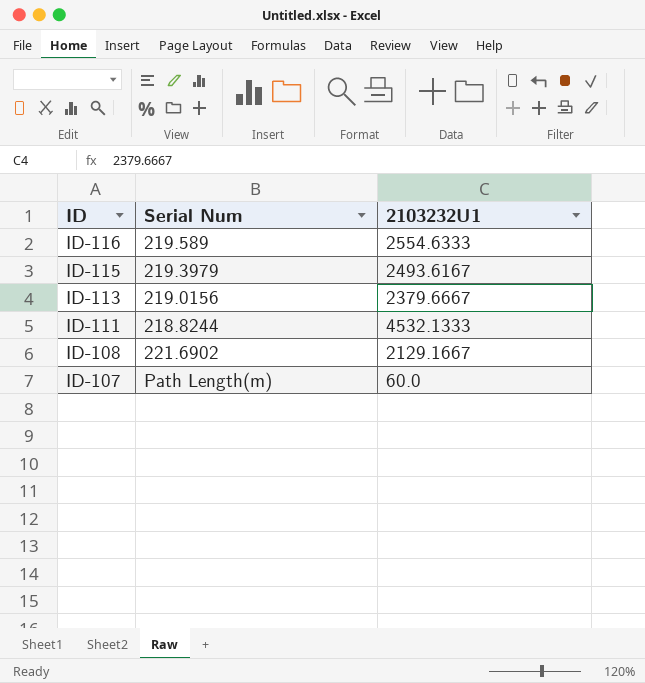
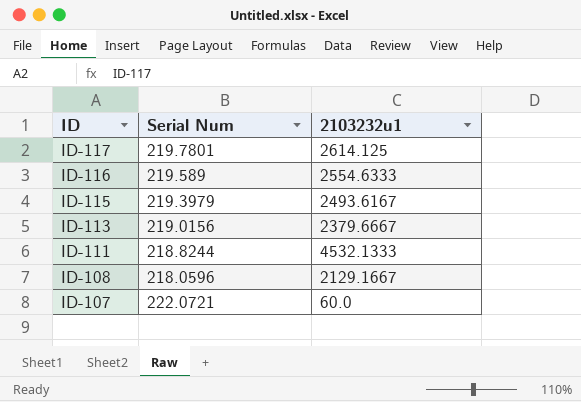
column name: 2103232U1 -> 2103232u1
row ID-117: none -> 219.7801 | 2614.125
ID-108 | Serial Num: 221.6902 -> 218.0596
ID-107 | Serial Num: Path Length(m) -> 222.0721

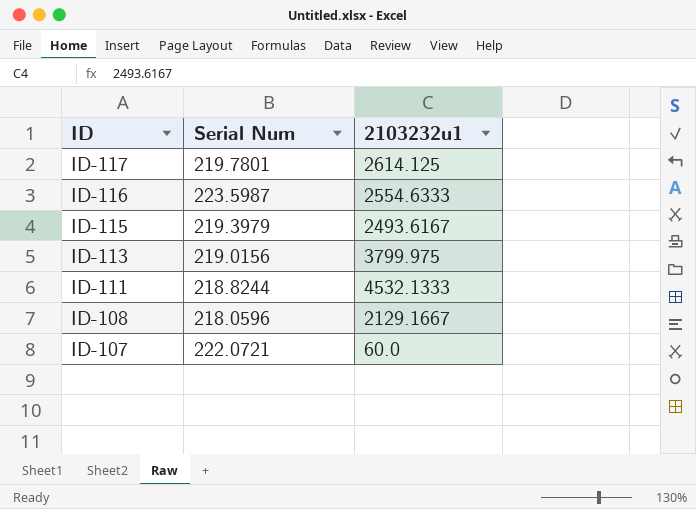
ID-116 | Serial Num: 219.589 -> 223.5987
ID-113 | 2103232u1: 2379.6667 -> 3799.975

